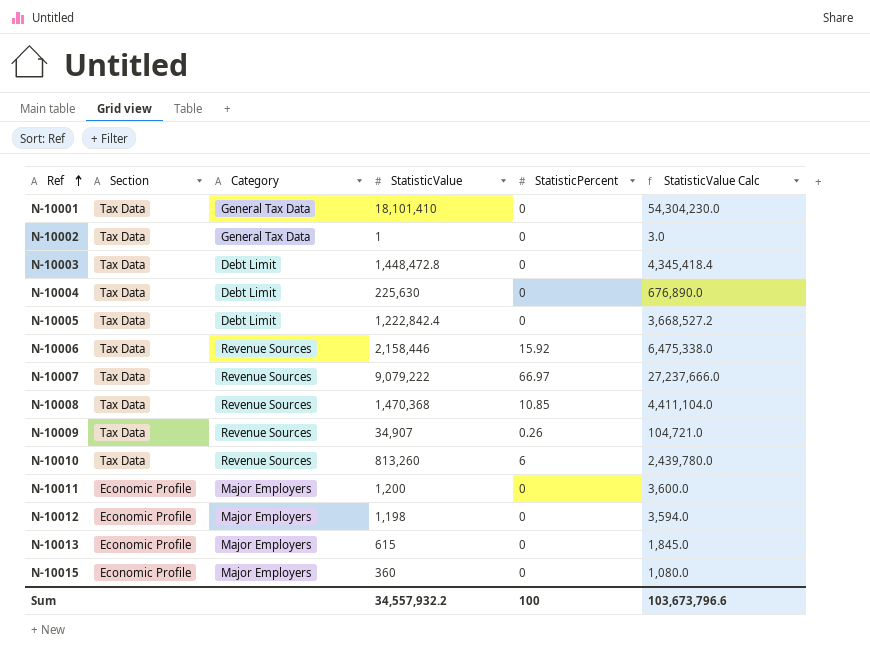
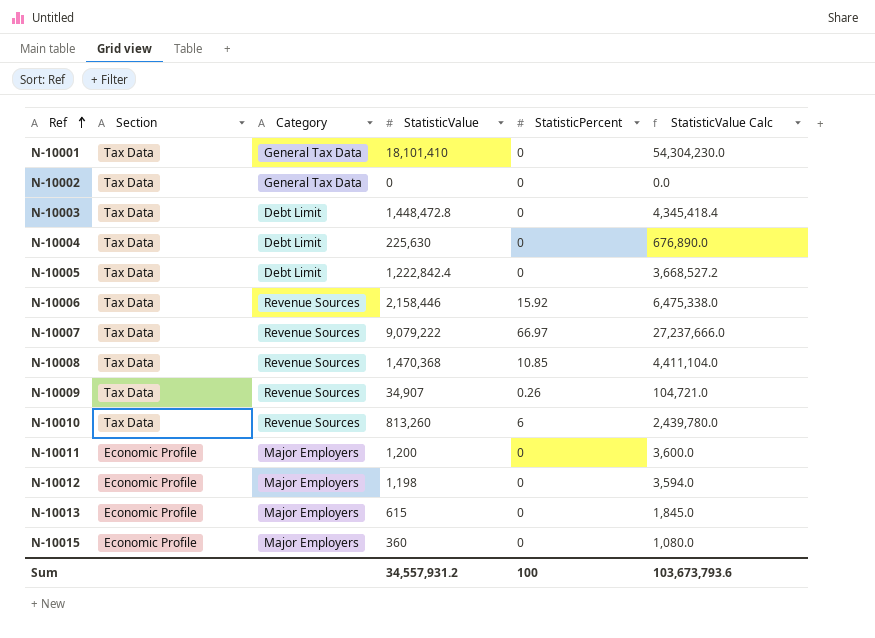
N-10002 | StatisticValue: 1 -> 0
N-10002 | StatisticValue Calc: 3.0 -> 0.0
Sum | StatisticValue: 34,557,932.2 -> 34,557,931.2
Sum | StatisticValue Calc: 103,673,796.6 -> 103,673,793.6

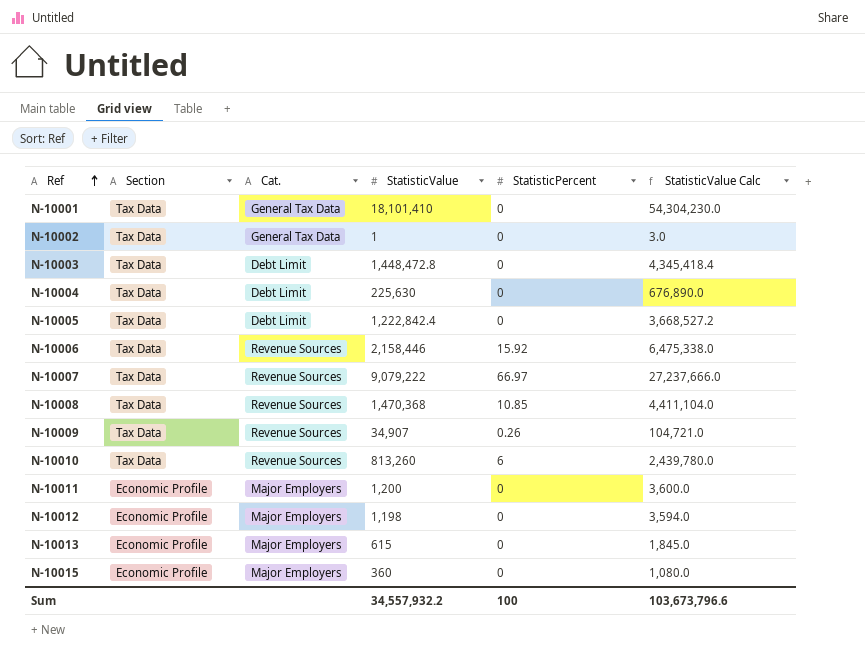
column name: Category -> Cat.
N-10002 | StatisticValue: 0 -> 1
N-10002 | StatisticValue Calc: 0.0 -> 3.0
Sum | StatisticValue: 34,557,931.2 -> 34,557,932.2
Sum | StatisticValue Calc: 103,673,793.6 -> 103,673,796.6

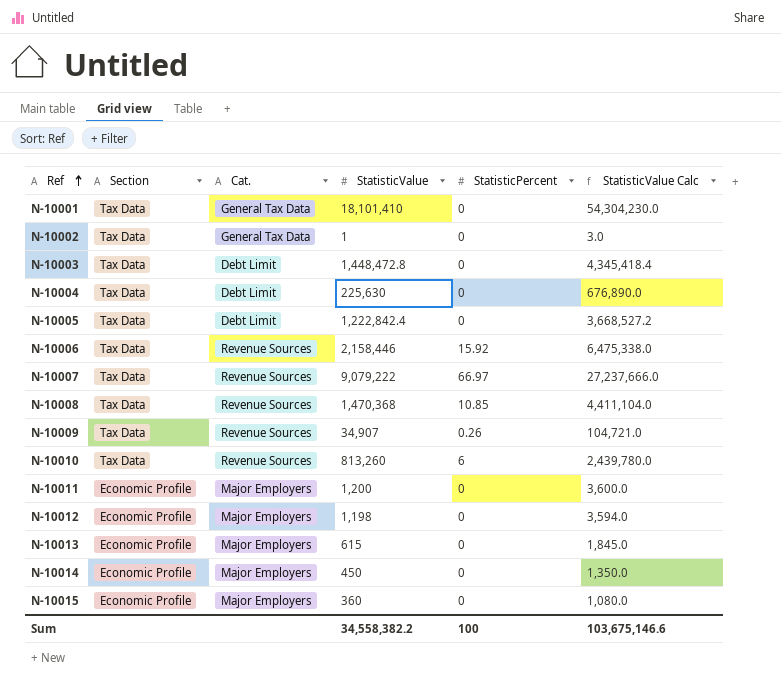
row N-10014: none -> Economic Profile | Major Employers | 450 | 0 | 1,350.0
Sum | StatisticValue: 34,557,932.2 -> 34,558,382.2
Sum | StatisticValue Calc: 103,673,796.6 -> 103,675,146.6

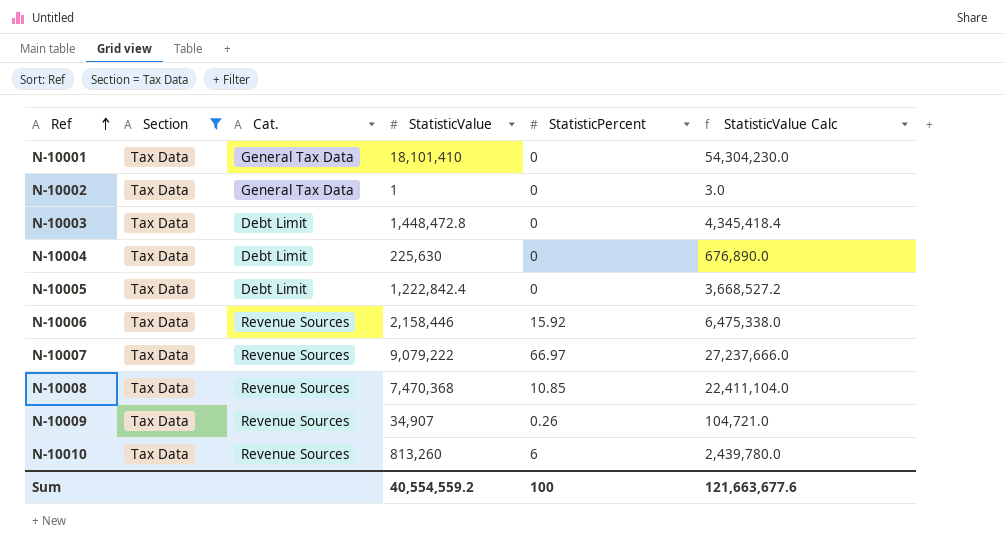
filter: none -> Section = Tax Data
N-10008 | StatisticValue: 1,470,368 -> 7,470,368
N-10008 | StatisticValue Calc: 4,411,104.0 -> 22,411,104.0
Sum | StatisticValue: 34,558,382.2 -> 40,554,559.2
Sum | StatisticValue Calc: 103,675,146.6 -> 121,663,677.6

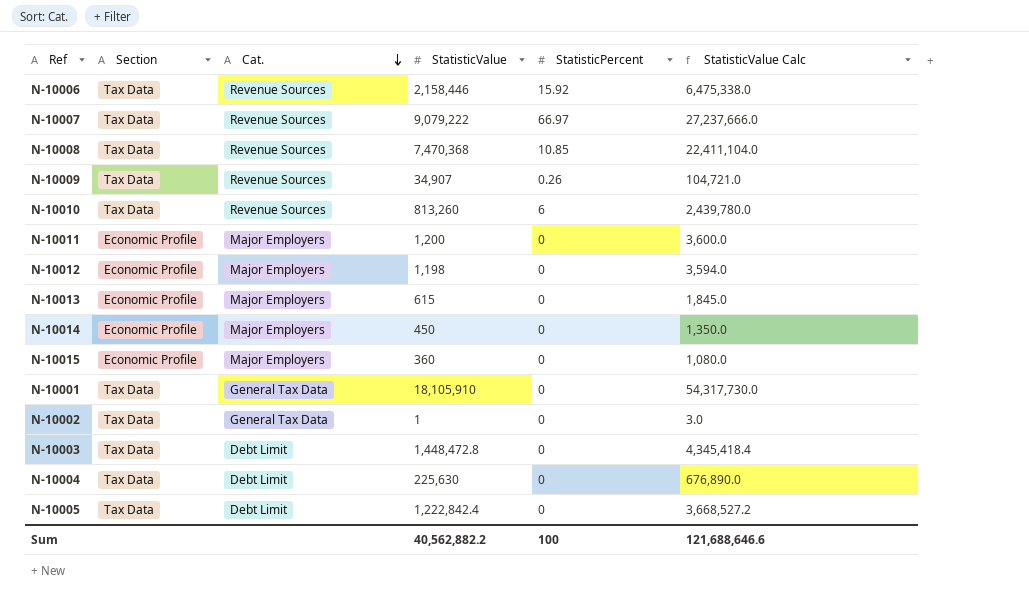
filter: Section = Tax Data -> none
row order: Ref ascending -> Cat. descending
N-10001 | StatisticValue: 18,101,410 -> 18,105,910
N-10001 | StatisticValue Calc: 54,304,230.0 -> 54,317,730.0
Sum | StatisticValue: 40,554,559.2 -> 40,562,882.2
Sum | StatisticValue Calc: 121,663,677.6 -> 121,688,646.6

